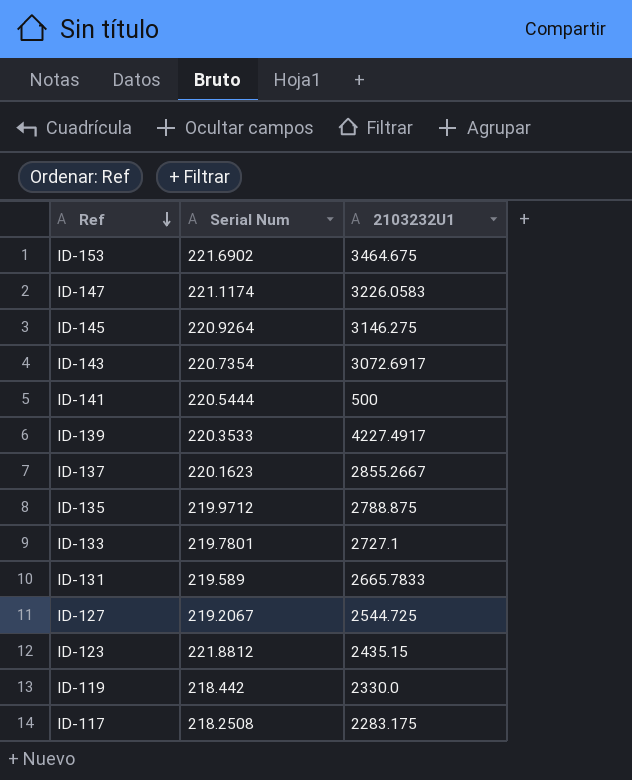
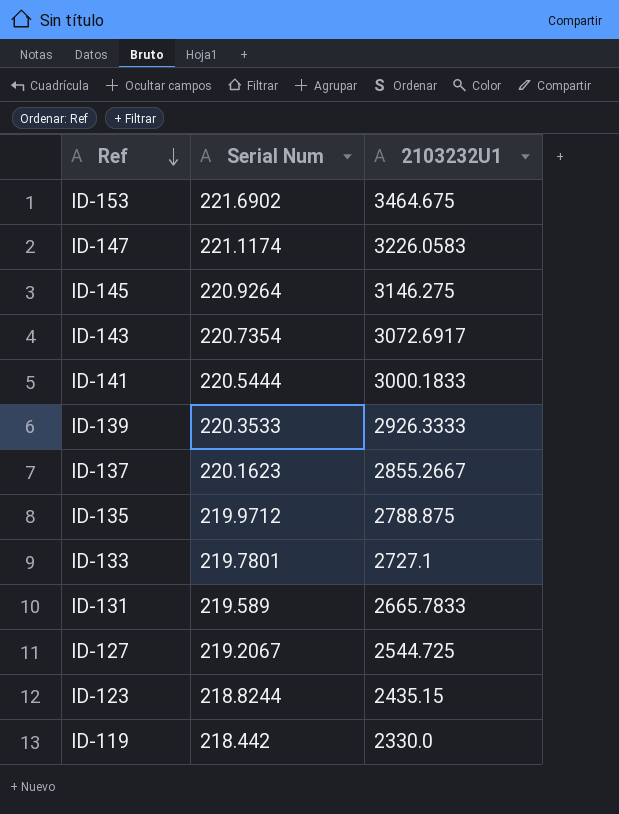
row ID-117: 218.2508 | 2283.175 -> none
ID-141 | 2103232U1: 500 -> 3000.1833
ID-139 | 2103232U1: 4227.4917 -> 2926.3333
ID-123 | Serial Num: 221.8812 -> 218.8244

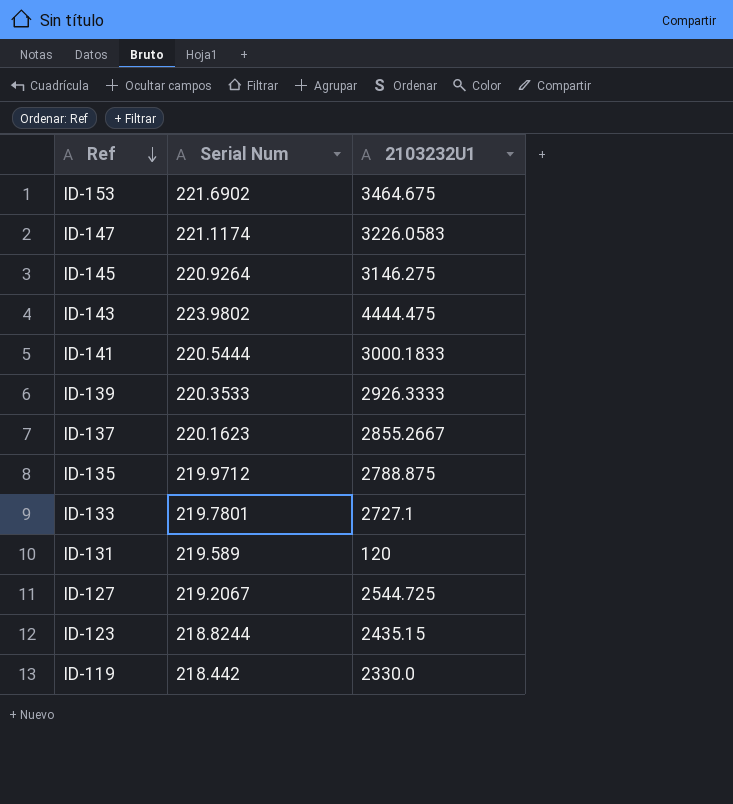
ID-143 | Serial Num: 220.7354 -> 223.9802
ID-143 | 2103232U1: 3072.6917 -> 4444.475
ID-131 | 2103232U1: 2665.7833 -> 120

